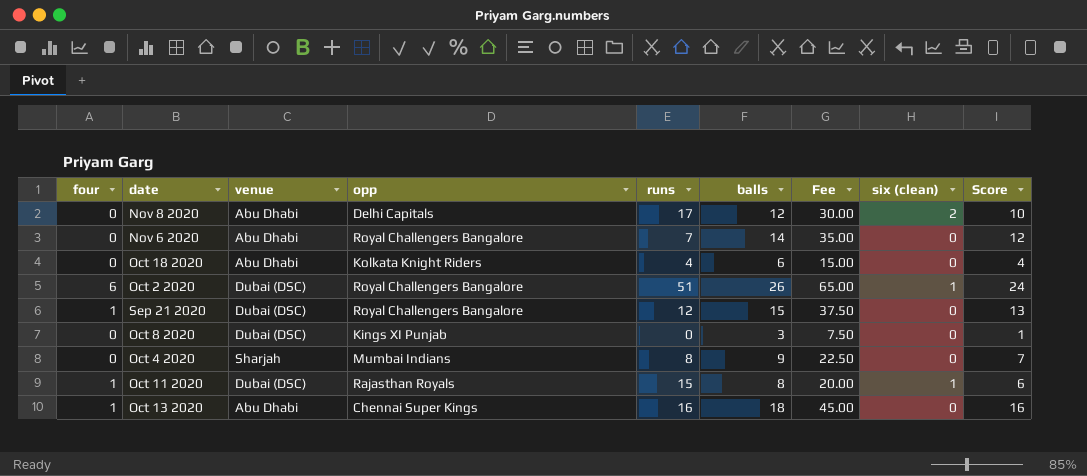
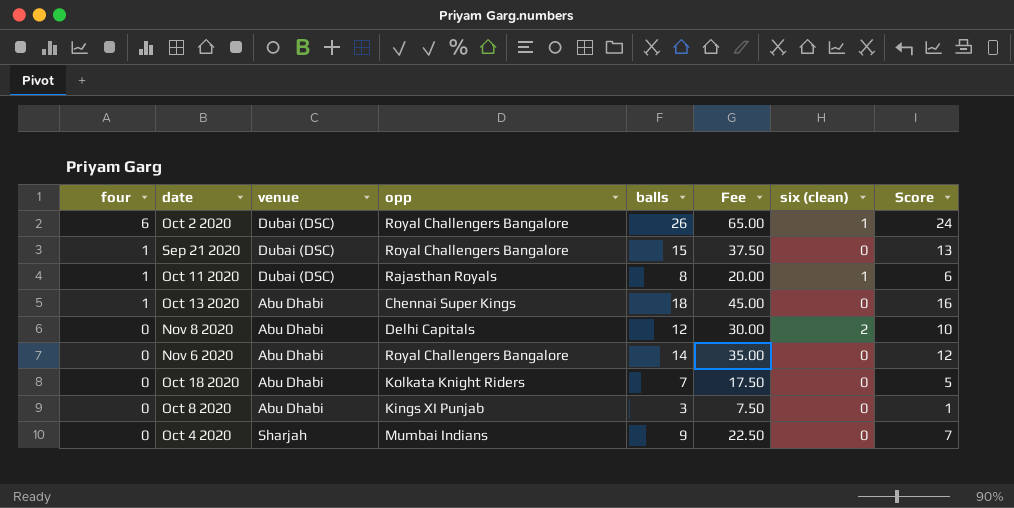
row order: none -> four descending
column runs | position: 5 -> none
Oct 18 2020 | balls: 6 -> 7
Oct 18 2020 | Fee: 15.00 -> 17.50
Oct 18 2020 | Score: 4 -> 5
Oct 8 2020 | venue: Dubai (DSC) -> Abu Dhabi

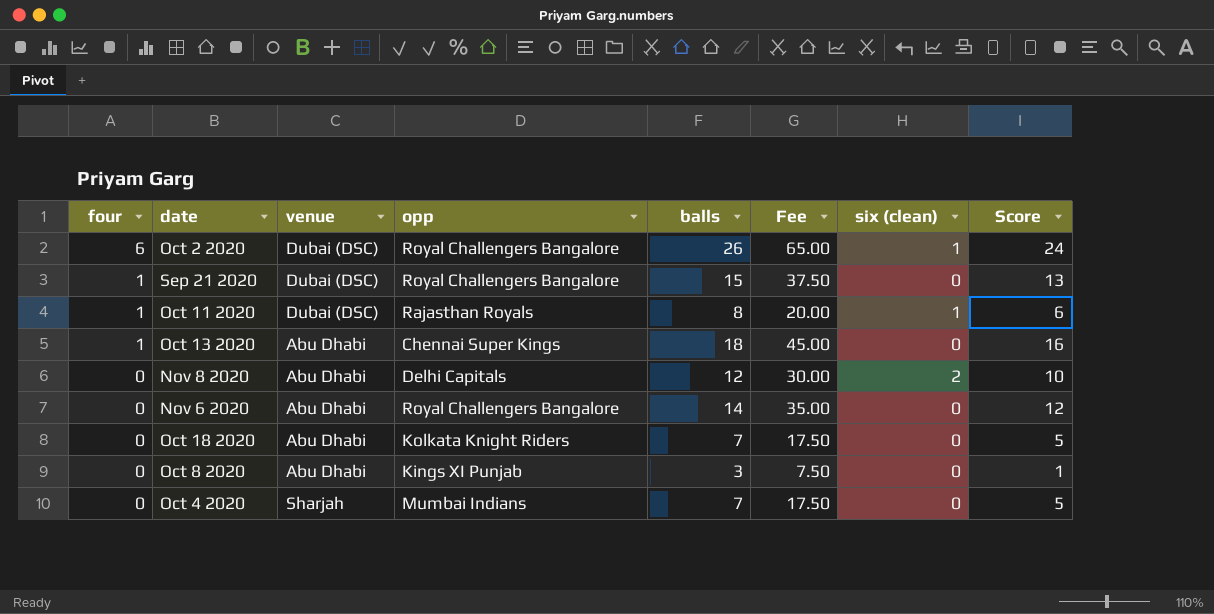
Oct 4 2020 | balls: 9 -> 7
Oct 4 2020 | Fee: 22.50 -> 17.50
Oct 4 2020 | Score: 7 -> 5

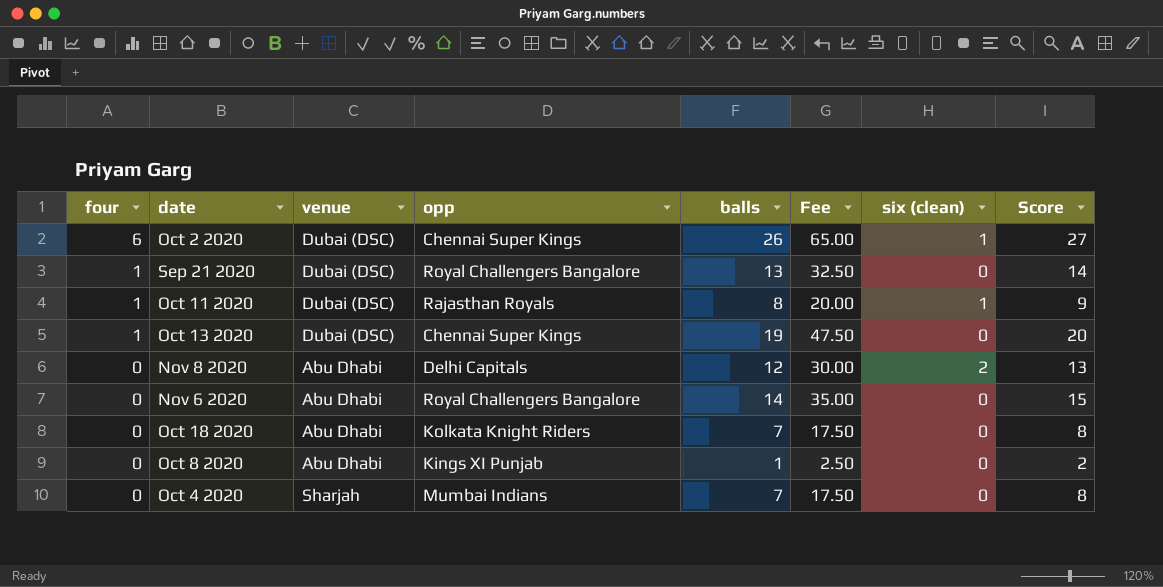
column Score | formula: [balls] - 2 -> [balls] + 1
Oct 2 2020 | opp: Royal Challengers Bangalore -> Chennai Super Kings
Sep 21 2020 | balls: 15 -> 13
Sep 21 2020 | Fee: 37.50 -> 32.50
Oct 13 2020 | venue: Abu Dhabi -> Dubai (DSC)
Oct 13 2020 | balls: 18 -> 19
Oct 13 2020 | Fee: 45.00 -> 47.50
Oct 8 2020 | balls: 3 -> 1
Oct 8 2020 | Fee: 7.50 -> 2.50

